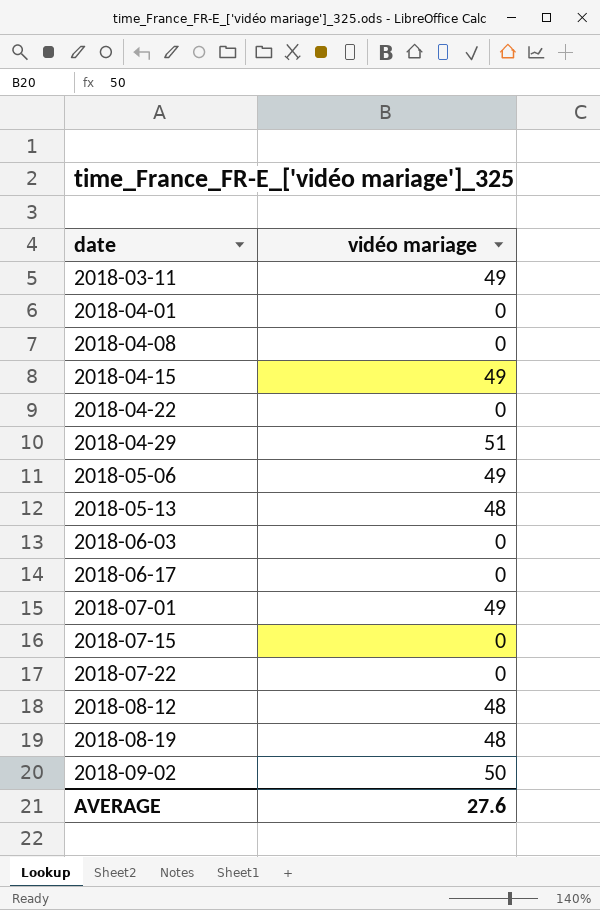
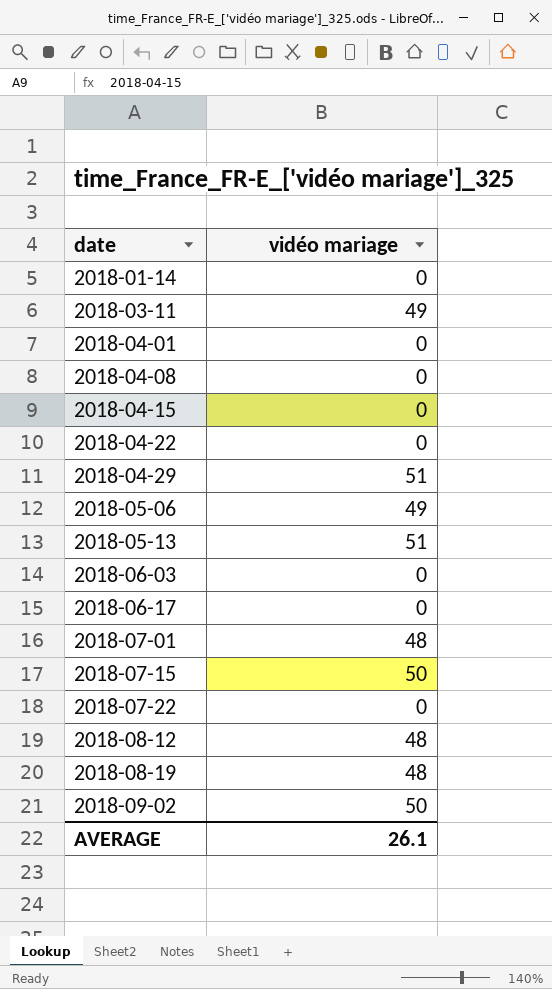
row 2018-01-14: none -> 0
2018-04-15 | vidéo mariage: 49 -> 0
2018-05-13 | vidéo mariage: 48 -> 51
2018-07-01 | vidéo mariage: 49 -> 48
2018-07-15 | vidéo mariage: 0 -> 50
AVERAGE | vidéo mariage: 27.6 -> 26.1

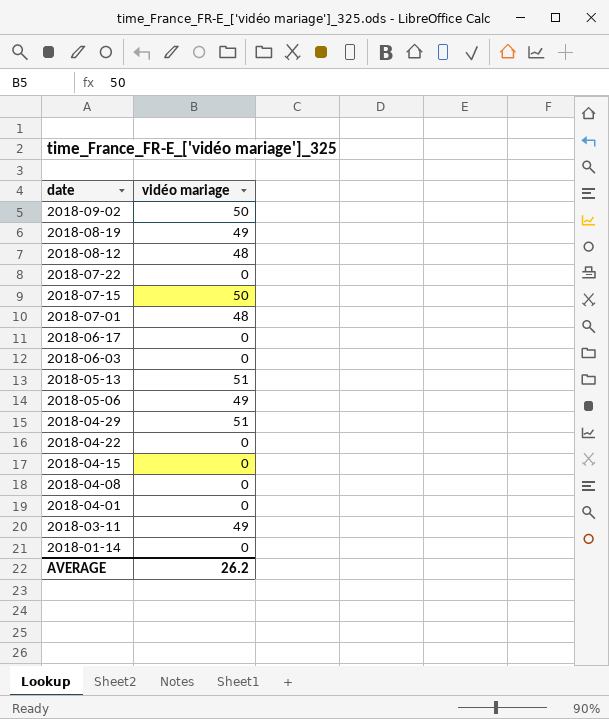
row order: date ascending -> date descending
2018-08-19 | vidéo mariage: 48 -> 49
AVERAGE | vidéo mariage: 26.1 -> 26.2

